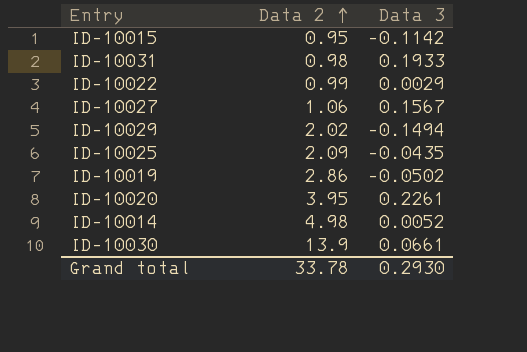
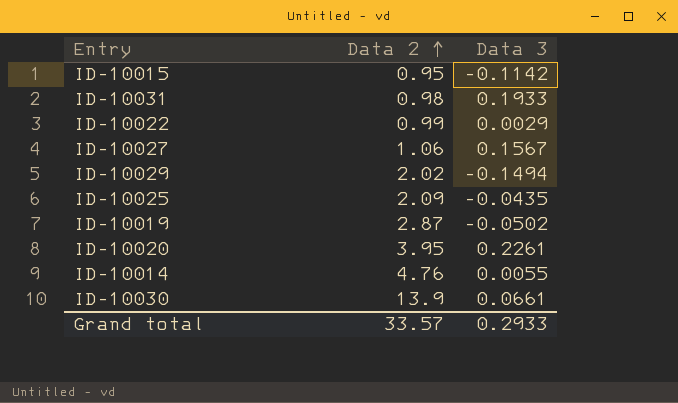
ID-10019 | Data 2: 2.86 -> 2.87
ID-10014 | Data 2: 4.98 -> 4.76
ID-10014 | Data 3: 0.0052 -> 0.0055
Grand total | Data 2: 33.78 -> 33.57
Grand total | Data 3: 0.2930 -> 0.2933

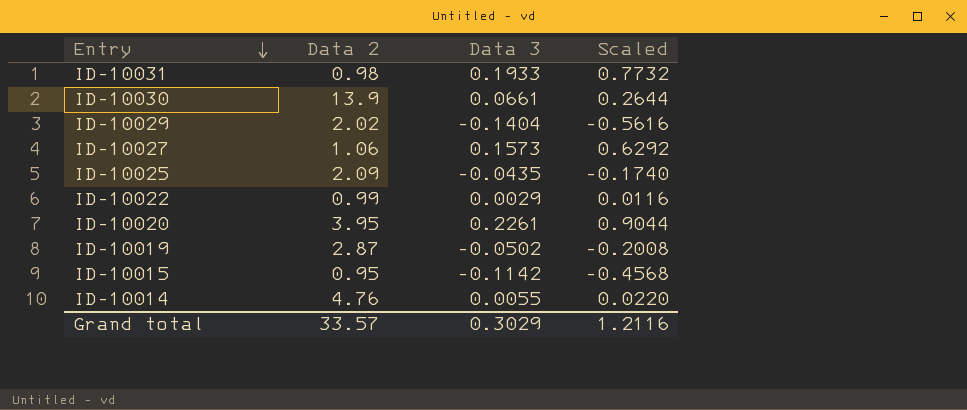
row order: Data 2 ascending -> Entry descending
column Scaled | formula: none -> [Data 3] * 4
ID-10029 | Data 3: -0.1494 -> -0.1404
ID-10027 | Data 3: 0.1567 -> 0.1573
Grand total | Data 3: 0.2933 -> 0.3029

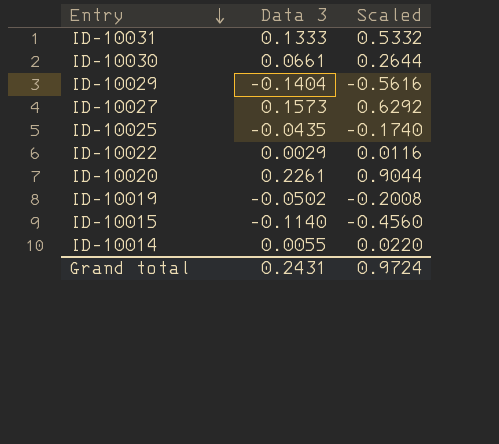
column Data 2 | position: 2 -> none
ID-10031 | Data 3: 0.1933 -> 0.1333
ID-10031 | Scaled: 0.7732 -> 0.5332
ID-10015 | Data 3: -0.1142 -> -0.1140
ID-10015 | Scaled: -0.4568 -> -0.4560
Grand total | Data 3: 0.3029 -> 0.2431
Grand total | Scaled: 1.2116 -> 0.9724

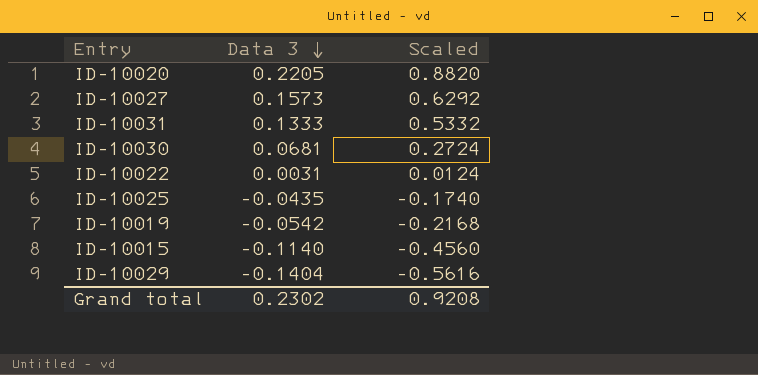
row order: Entry descending -> Data 3 descending
row ID-10014: 0.0055 | 0.0220 -> none
ID-10020 | Data 3: 0.2261 -> 0.2205
ID-10020 | Scaled: 0.9044 -> 0.8820
ID-10030 | Data 3: 0.0661 -> 0.0681
ID-10030 | Scaled: 0.2644 -> 0.2724
ID-10022 | Data 3: 0.0029 -> 0.0031
ID-10022 | Scaled: 0.0116 -> 0.0124
ID-10019 | Data 3: -0.0502 -> -0.0542
ID-10019 | Scaled: -0.2008 -> -0.2168
Grand total | Data 3: 0.2431 -> 0.2302
Grand total | Scaled: 0.9724 -> 0.9208

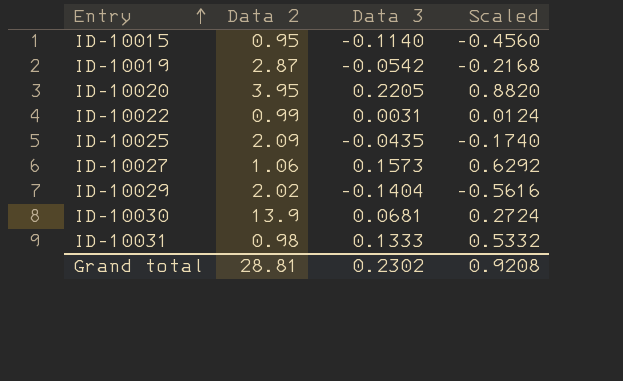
row order: Data 3 descending -> Entry ascending
column Data 2 | position: none -> 2

